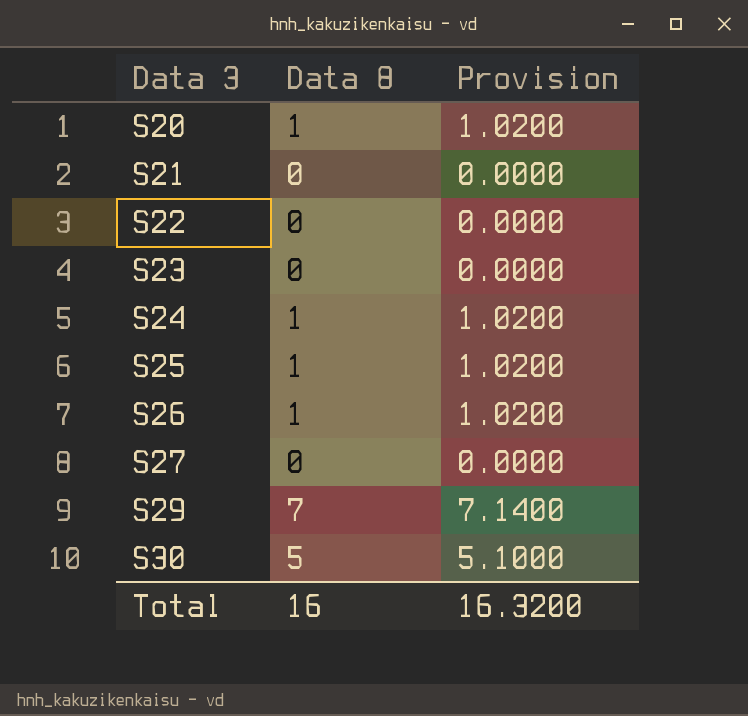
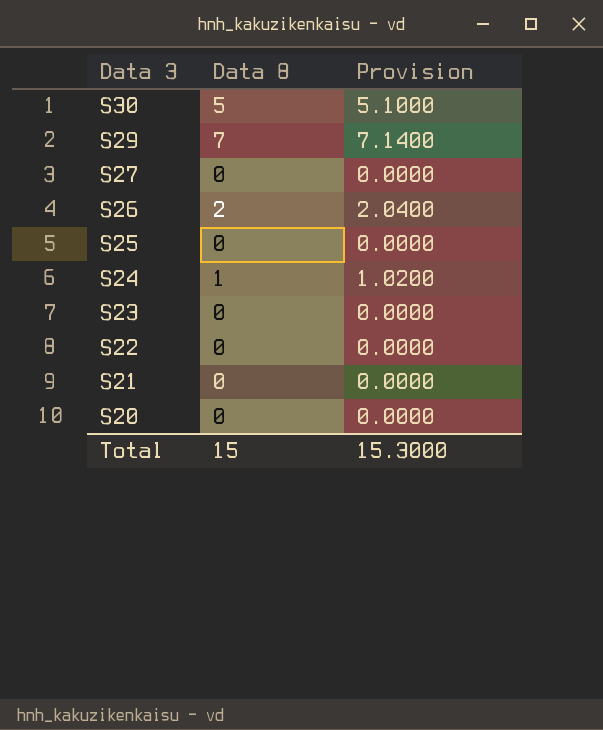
row order: Data 3 ascending -> Data 3 descending
S26 | Data 8: 1 -> 2
S26 | Provision: 1.0200 -> 2.0400
S25 | Data 8: 1 -> 0
S25 | Provision: 1.0200 -> 0.0000
S20 | Data 8: 1 -> 0
S20 | Provision: 1.0200 -> 0.0000
Total | Data 8: 16 -> 15
Total | Provision: 16.3200 -> 15.3000

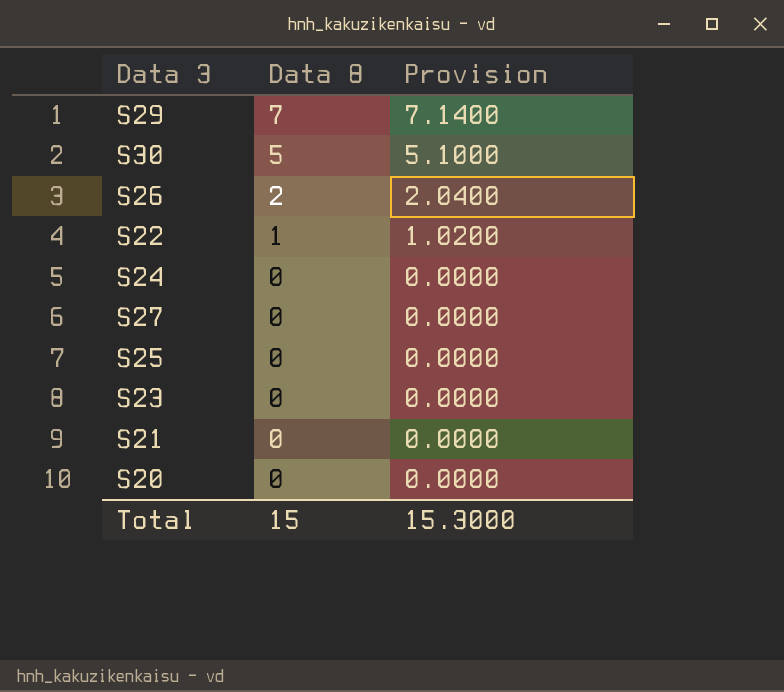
row order: Data 3 descending -> Data 8 descending
S22 | Data 8: 0 -> 1
S22 | Provision: 0.0000 -> 1.0200
S24 | Data 8: 1 -> 0
S24 | Provision: 1.0200 -> 0.0000

